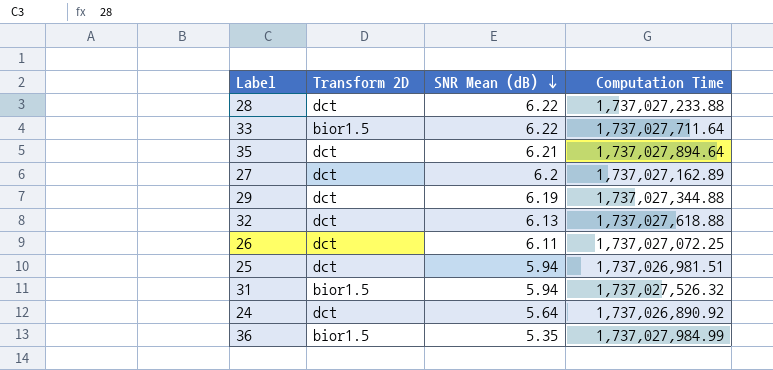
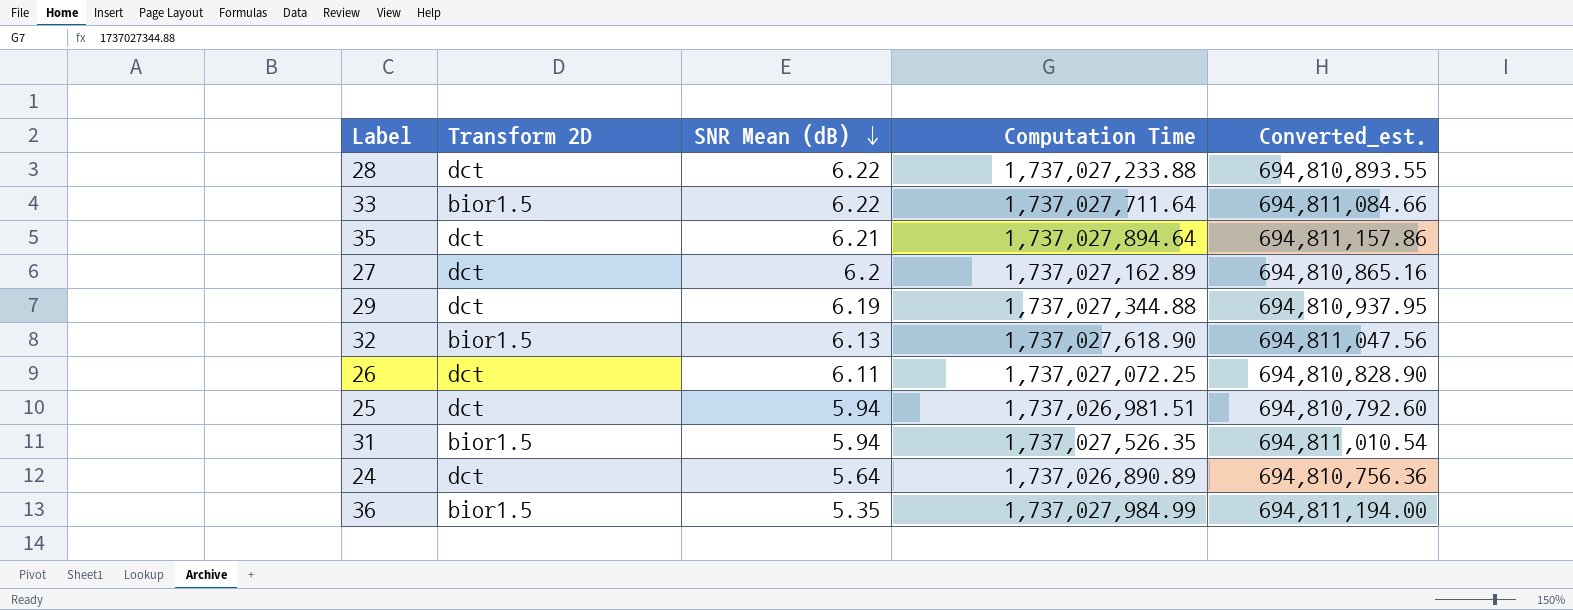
column Converted_est. | formula: none -> [Computation Time] * 0.4
32 | Transform 2D: dct -> bior1.5
32 | Computation Time: 1,737,027,618.88 -> 1,737,027,618.90
31 | Computation Time: 1,737,027,526.32 -> 1,737,027,526.35
24 | Computation Time: 1,737,026,890.92 -> 1,737,026,890.89

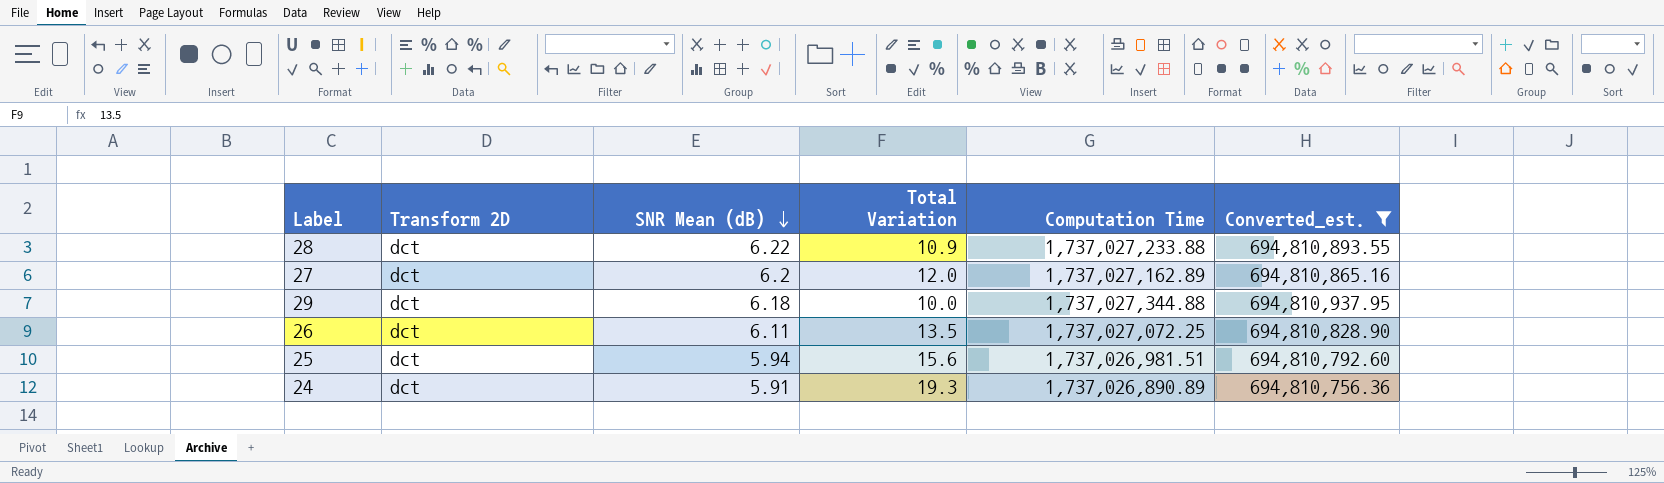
filter: none -> Converted_est. <= 694,810,937.95
column Total Variation | position: none -> 4
29 | SNR Mean (dB): 6.19 -> 6.18
24 | SNR Mean (dB): 5.64 -> 5.91

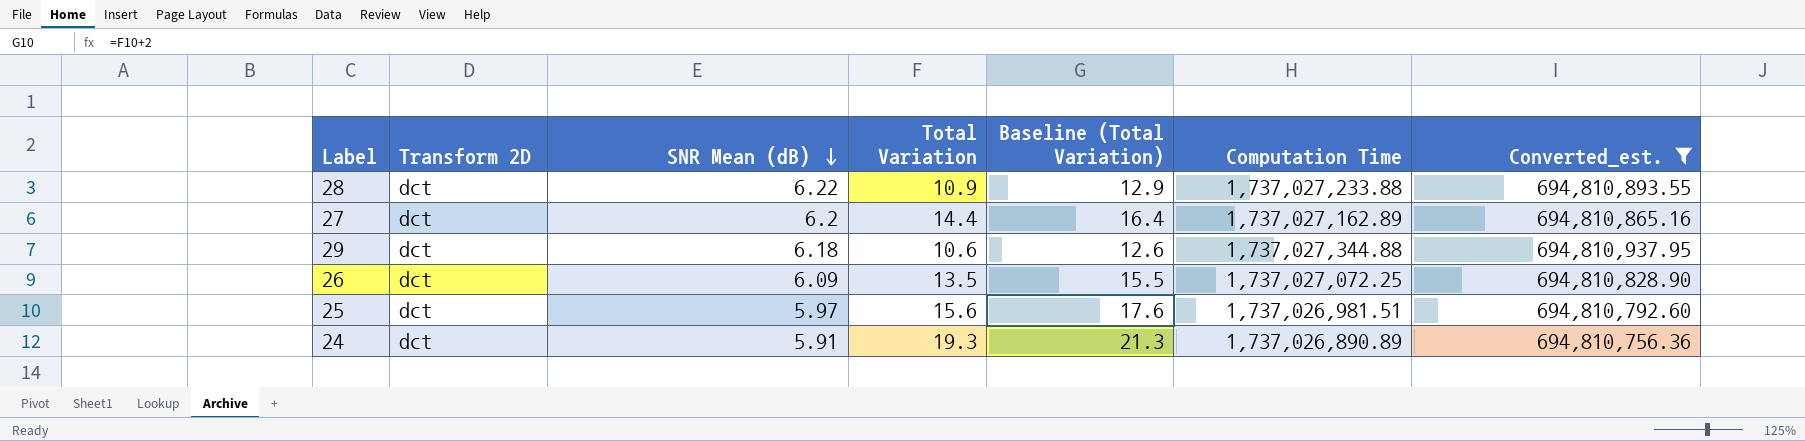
column Baseline (Total Variation) | formula: none -> [Total Variation] + 2
27 | Total Variation: 12.0 -> 14.4
29 | Total Variation: 10.0 -> 10.6
26 | SNR Mean (dB): 6.11 -> 6.09
25 | SNR Mean (dB): 5.94 -> 5.97

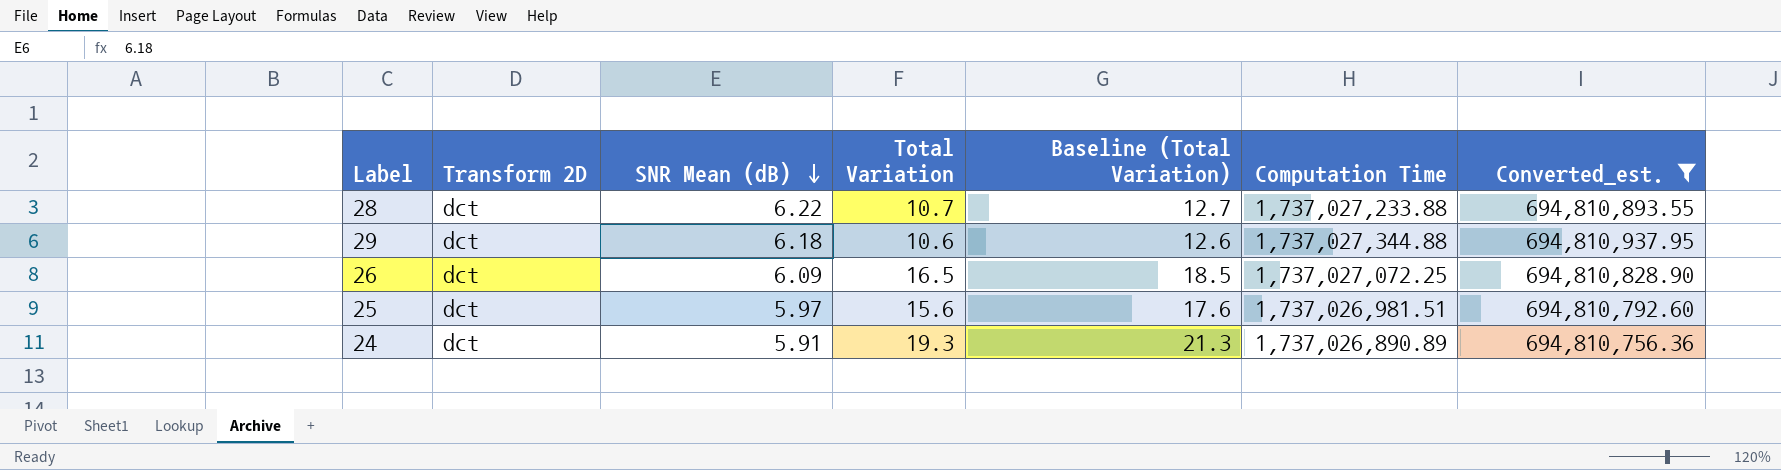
row 27: dct | 6.2 | 14.4 | 16.4 | 1,737,027,162.89 | 694,810,865.16 -> none
28 | Total Variation: 10.9 -> 10.7
28 | Baseline (Total Variation): 12.9 -> 12.7
26 | Total Variation: 13.5 -> 16.5
26 | Baseline (Total Variation): 15.5 -> 18.5

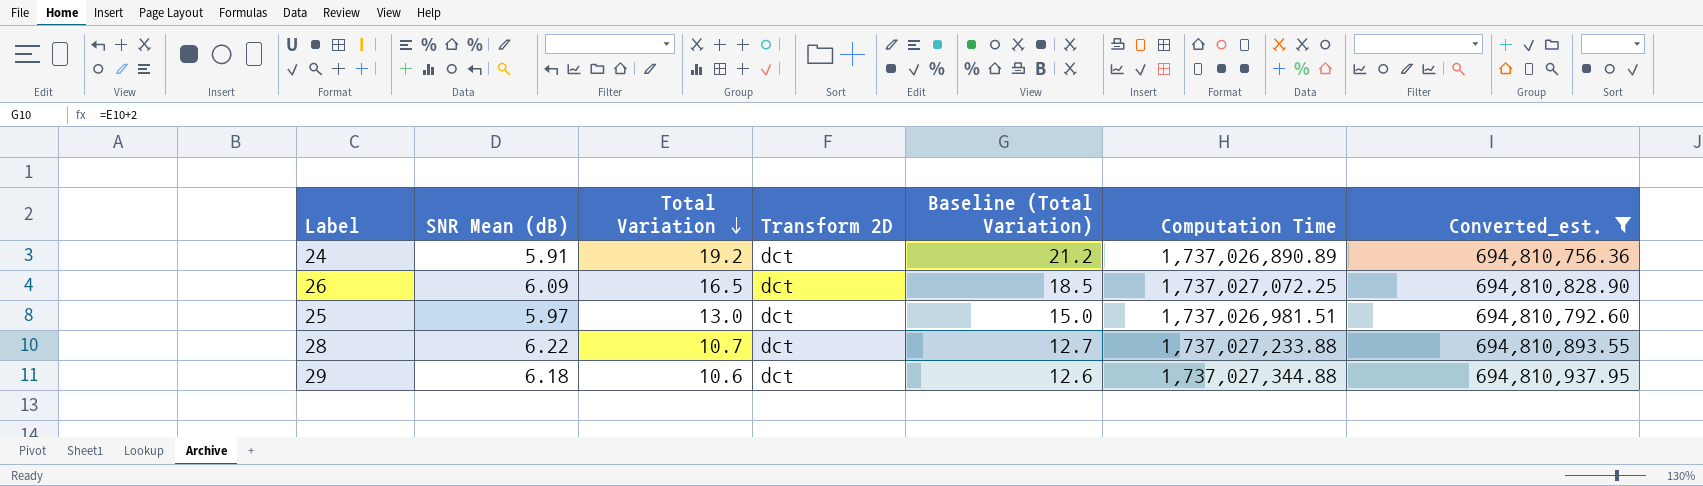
row order: SNR Mean (dB) descending -> Total Variation descending
column Transform 2D | position: 2 -> 4
24 | Total Variation: 19.3 -> 19.2
24 | Baseline (Total Variation): 21.3 -> 21.2
25 | Total Variation: 15.6 -> 13.0
25 | Baseline (Total Variation): 17.6 -> 15.0

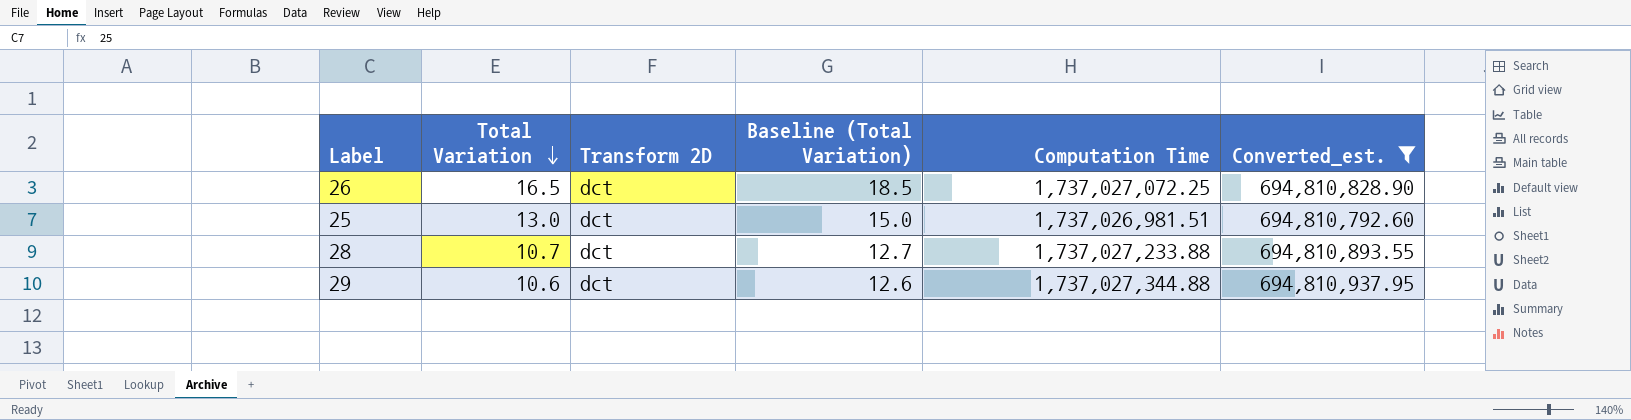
column SNR Mean (dB) | position: 2 -> none
row 24: 5.91 | 19.2 | dct | 21.2 | 1,737,026,890.89 | 694,810,756.36 -> none

